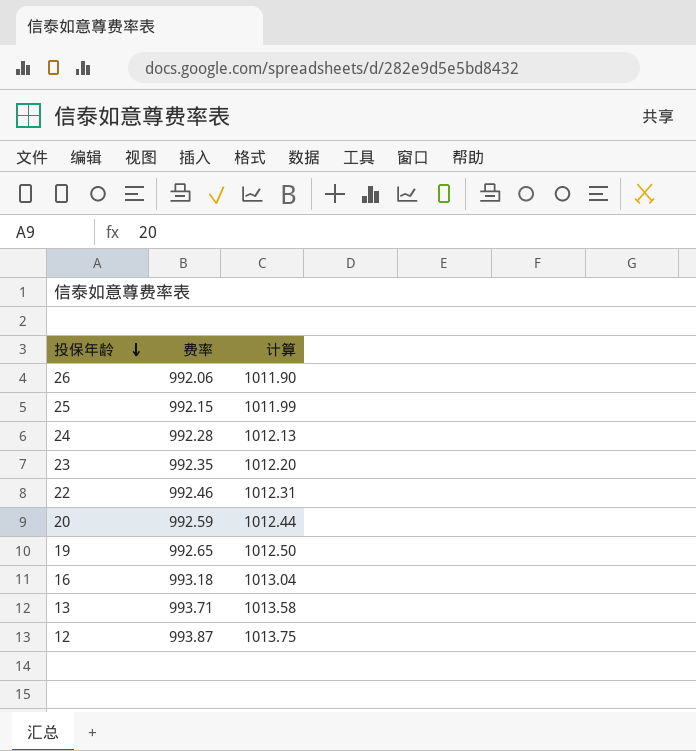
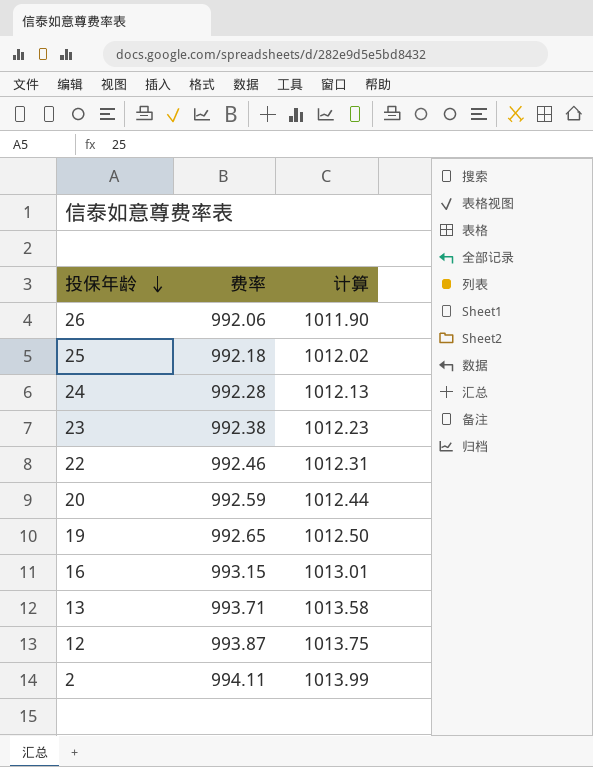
25 | 费率: 992.15 -> 992.18
25 | 计算: 1011.99 -> 1012.02
23 | 费率: 992.35 -> 992.38
23 | 计算: 1012.20 -> 1012.23
16 | 费率: 993.18 -> 993.15
16 | 计算: 1013.04 -> 1013.01
row 2: none -> 994.11 | 1013.99

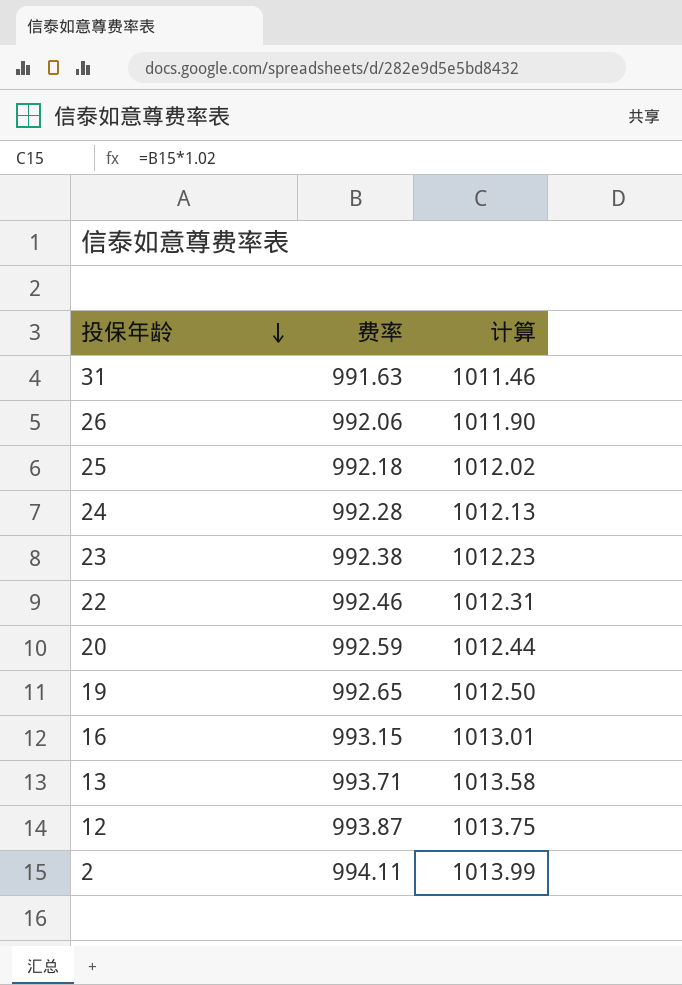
row 31: none -> 991.63 | 1011.46

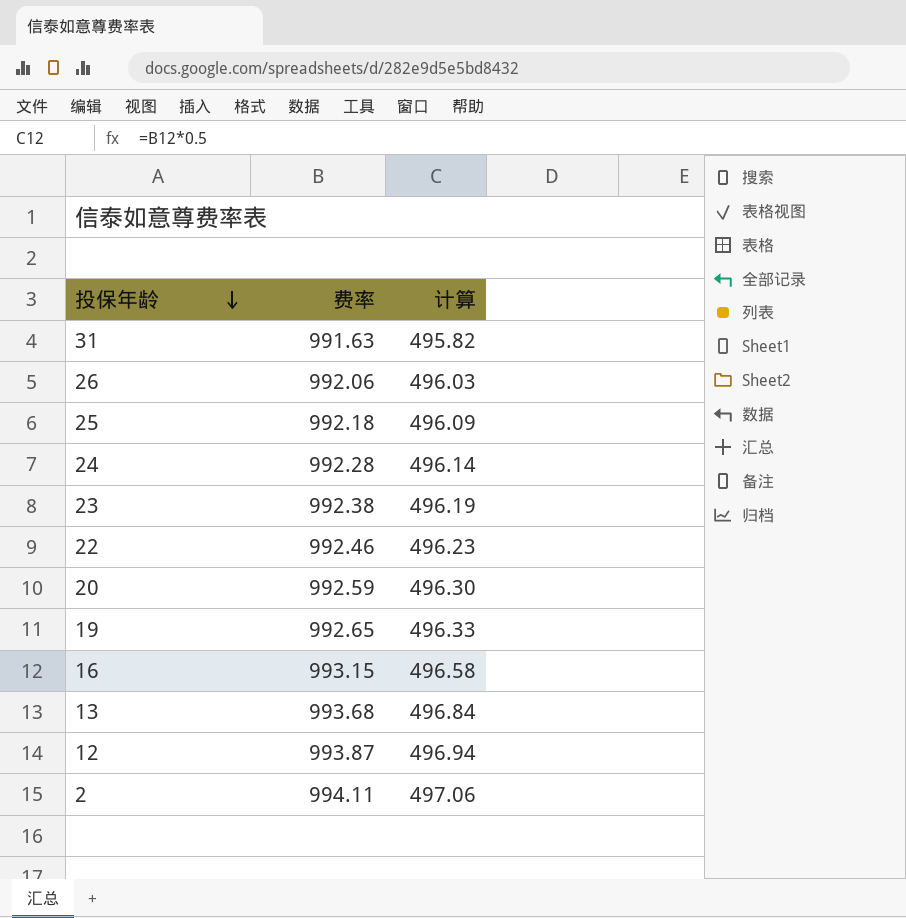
column 计算 | formula: [费率] * 1.02 -> [费率] * 0.5
13 | 费率: 993.71 -> 993.68

